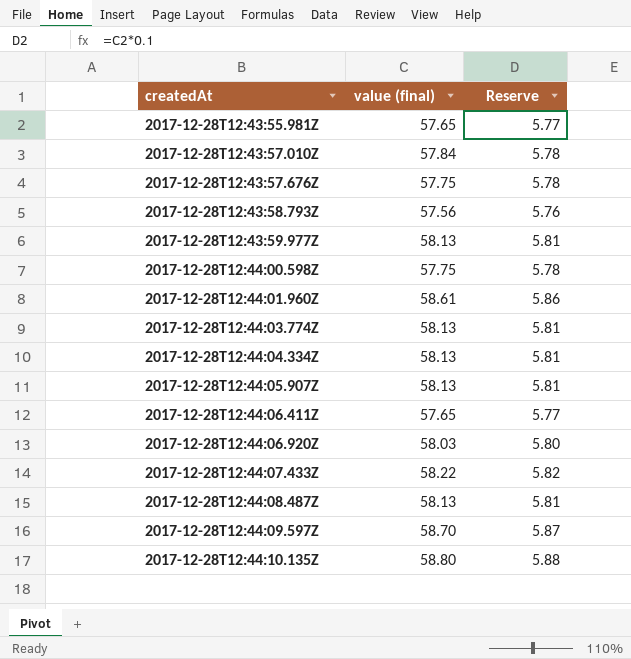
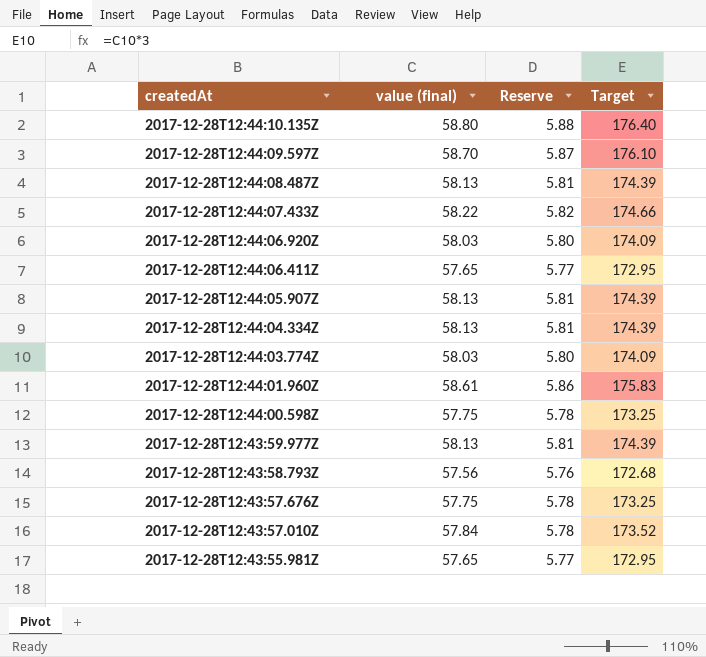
row order: createdAt ascending -> createdAt descending
column Target | formula: none -> [value (final)] * 3
2017-12-28T12:44:03.774Z | value (final): 58.13 -> 58.03
2017-12-28T12:44:03.774Z | Reserve: 5.81 -> 5.80

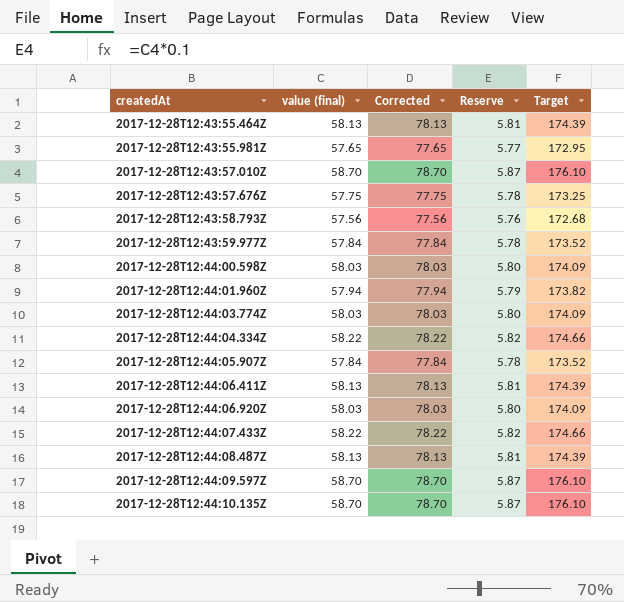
row order: createdAt descending -> createdAt ascending
column Corrected | formula: none -> [value (final)] + 20
row 2017-12-28T12:43:55.464Z: none -> 58.13 | 78.13 | 5.81 | 174.39
2017-12-28T12:43:57.010Z | value (final): 57.84 -> 58.70
2017-12-28T12:43:57.010Z | Reserve: 5.78 -> 5.87
2017-12-28T12:43:57.010Z | Target: 173.52 -> 176.10
2017-12-28T12:43:59.977Z | value (final): 58.13 -> 57.84
2017-12-28T12:43:59.977Z | Reserve: 5.81 -> 5.78
2017-12-28T12:43:59.977Z | Target: 174.39 -> 173.52
2017-12-28T12:44:00.598Z | value (final): 57.75 -> 58.03
2017-12-28T12:44:00.598Z | Reserve: 5.78 -> 5.80
2017-12-28T12:44:00.598Z | Target: 173.25 -> 174.09
2017-12-28T12:44:01.960Z | value (final): 58.61 -> 57.94
2017-12-28T12:44:01.960Z | Reserve: 5.86 -> 5.79
2017-12-28T12:44:01.960Z | Target: 175.83 -> 173.82
2017-12-28T12:44:04.334Z | value (final): 58.13 -> 58.22
2017-12-28T12:44:04.334Z | Reserve: 5.81 -> 5.82
2017-12-28T12:44:04.334Z | Target: 174.39 -> 174.66
2017-12-28T12:44:05.907Z | value (final): 58.13 -> 57.84
2017-12-28T12:44:05.907Z | Reserve: 5.81 -> 5.78
2017-12-28T12:44:05.907Z | Target: 174.39 -> 173.52
2017-12-28T12:44:06.411Z | value (final): 57.65 -> 58.13
2017-12-28T12:44:06.411Z | Reserve: 5.77 -> 5.81
2017-12-28T12:44:06.411Z | Target: 172.95 -> 174.39
2017-12-28T12:44:10.135Z | value (final): 58.80 -> 58.70
2017-12-28T12:44:10.135Z | Reserve: 5.88 -> 5.87
2017-12-28T12:44:10.135Z | Target: 176.40 -> 176.10

